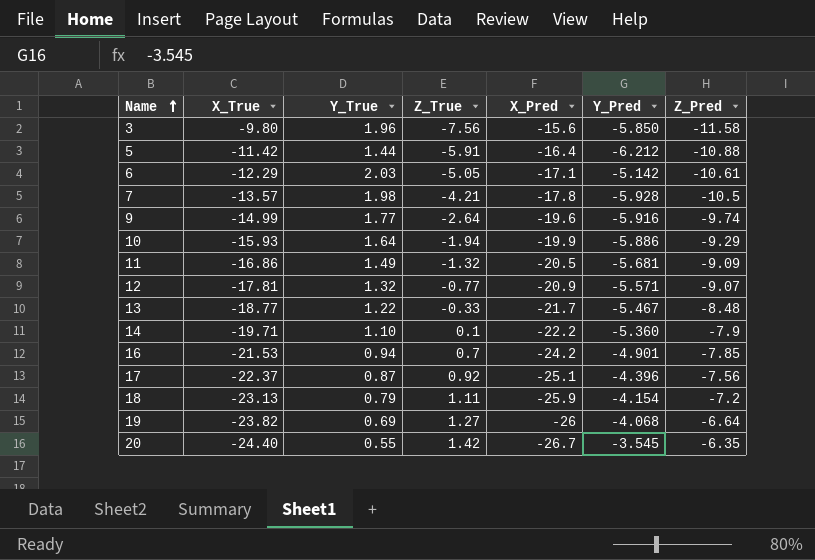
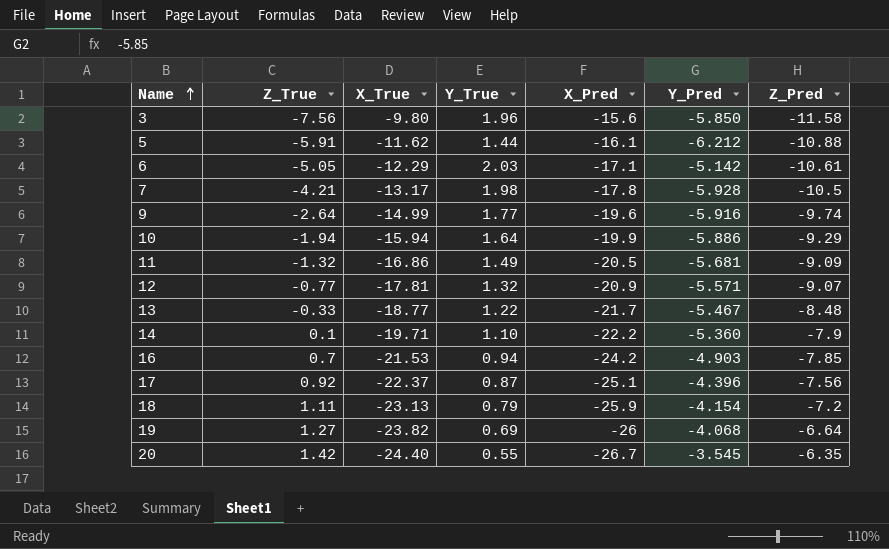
column Z_True | position: 4 -> 2
5 | X_True: -11.42 -> -11.62
5 | X_Pred: -16.4 -> -16.1
7 | X_True: -13.57 -> -13.17
10 | X_True: -15.93 -> -15.94
16 | Y_Pred: -4.901 -> -4.903

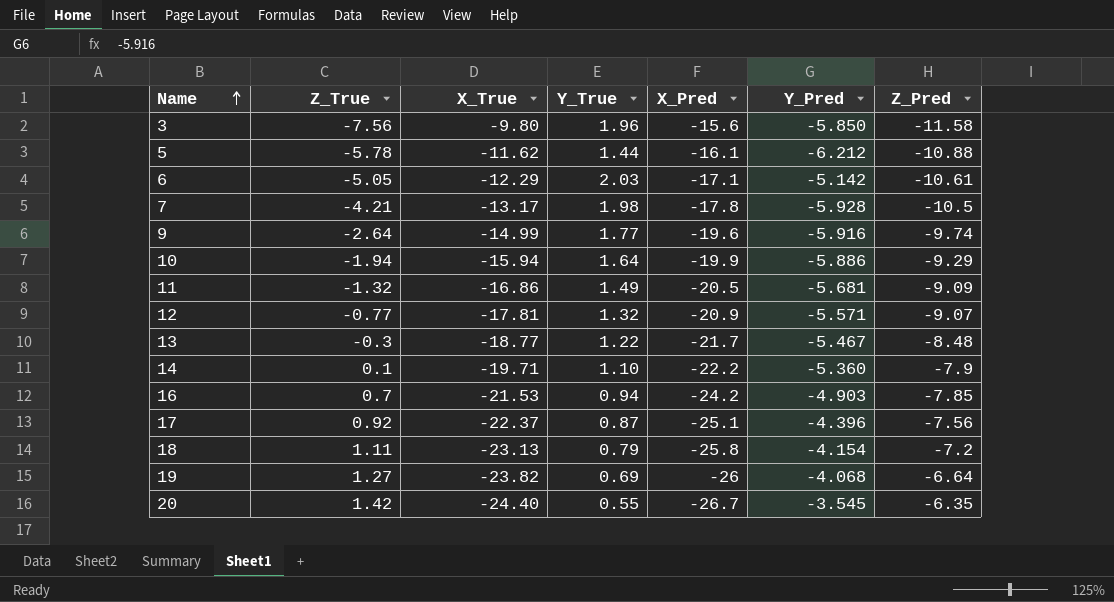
5 | Z_True: -5.91 -> -5.78
13 | Z_True: -0.33 -> -0.3
18 | X_Pred: -25.9 -> -25.8

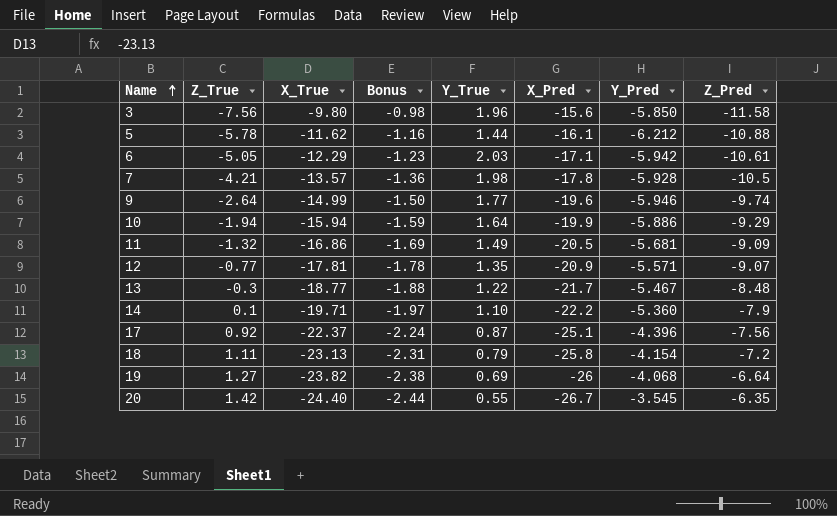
column Bonus | formula: none -> [X_True] * 0.1
row 16: 0.7 | -21.53 | 0.94 | -24.2 | -4.903 | -7.85 -> none
6 | Y_Pred: -5.142 -> -5.942
7 | X_True: -13.17 -> -13.57
9 | Y_Pred: -5.916 -> -5.946
12 | Y_True: 1.32 -> 1.35

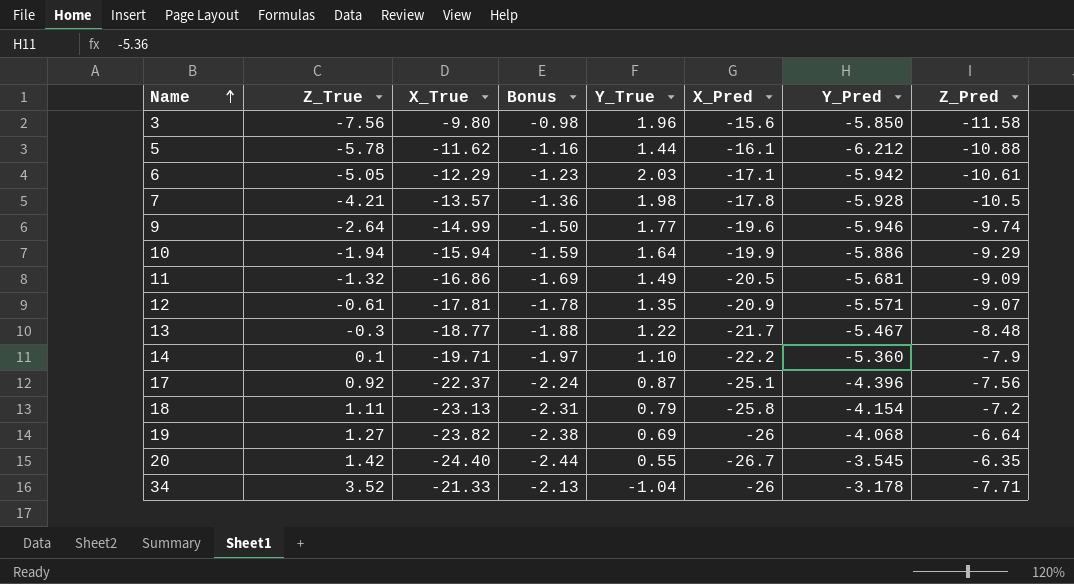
12 | Z_True: -0.77 -> -0.61
row 34: none -> 3.52 | -21.33 | -2.13 | -1.04 | -26 | -3.178 | -7.71

